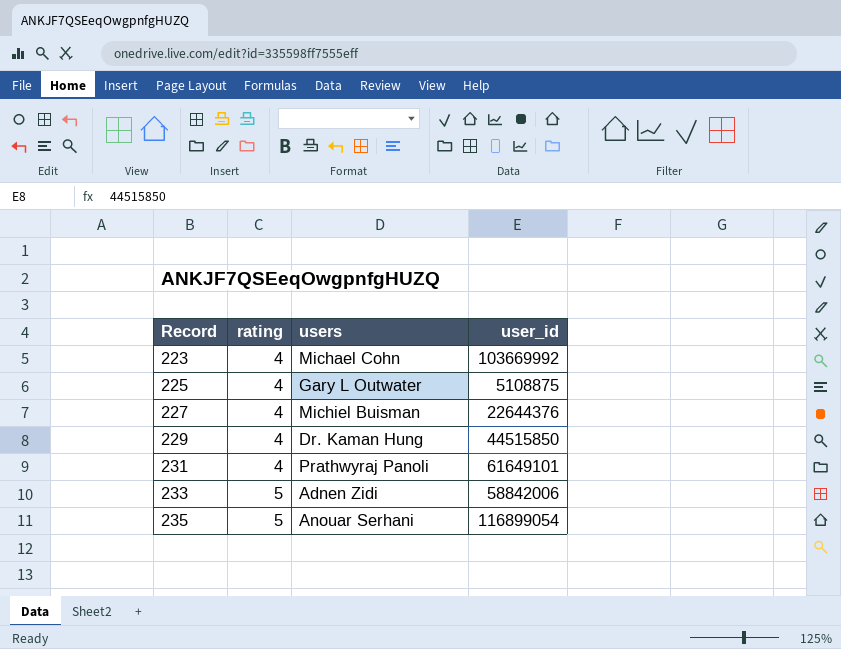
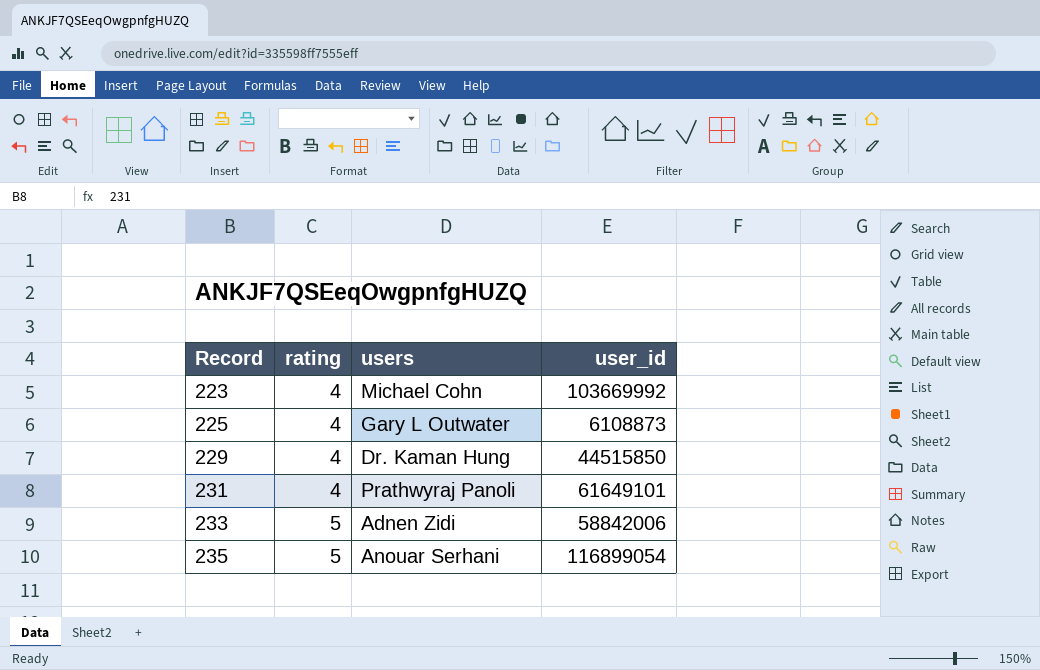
row 227: 4 | Michiel Buisman | 22644376 -> none
225 | user_id: 5108875 -> 6108873

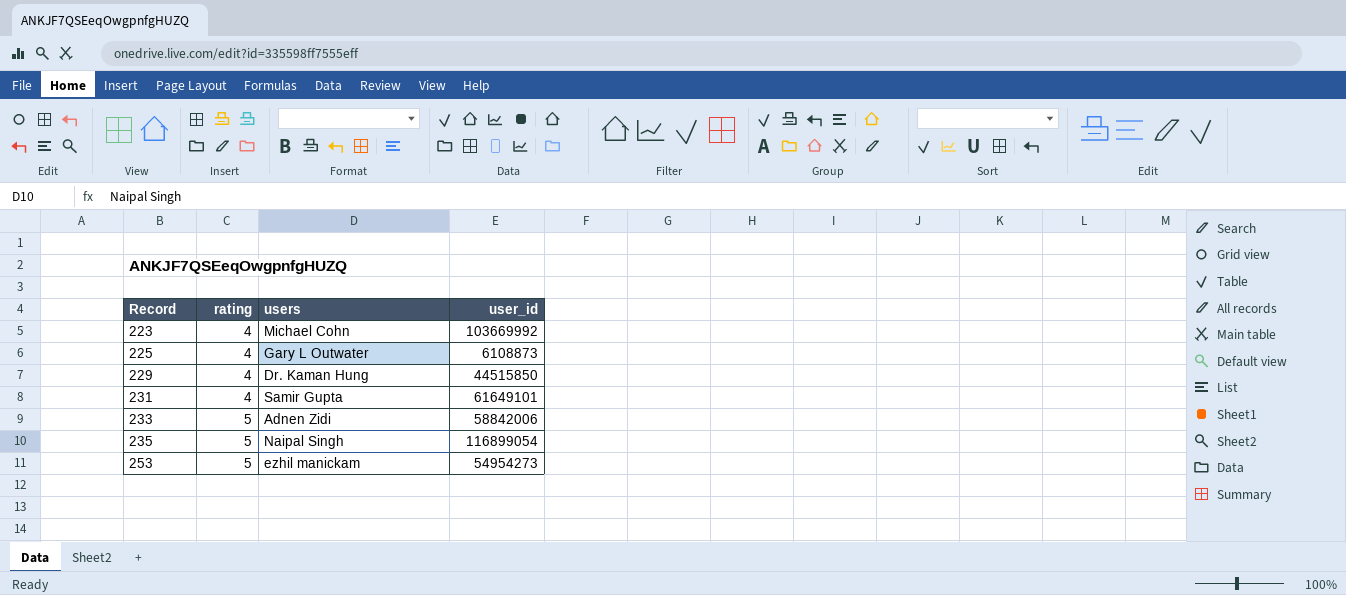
231 | users: Prathwyraj Panoli -> Samir Gupta
235 | users: Anouar Serhani -> Naipal Singh
row 253: none -> 5 | ezhil manickam | 54954273

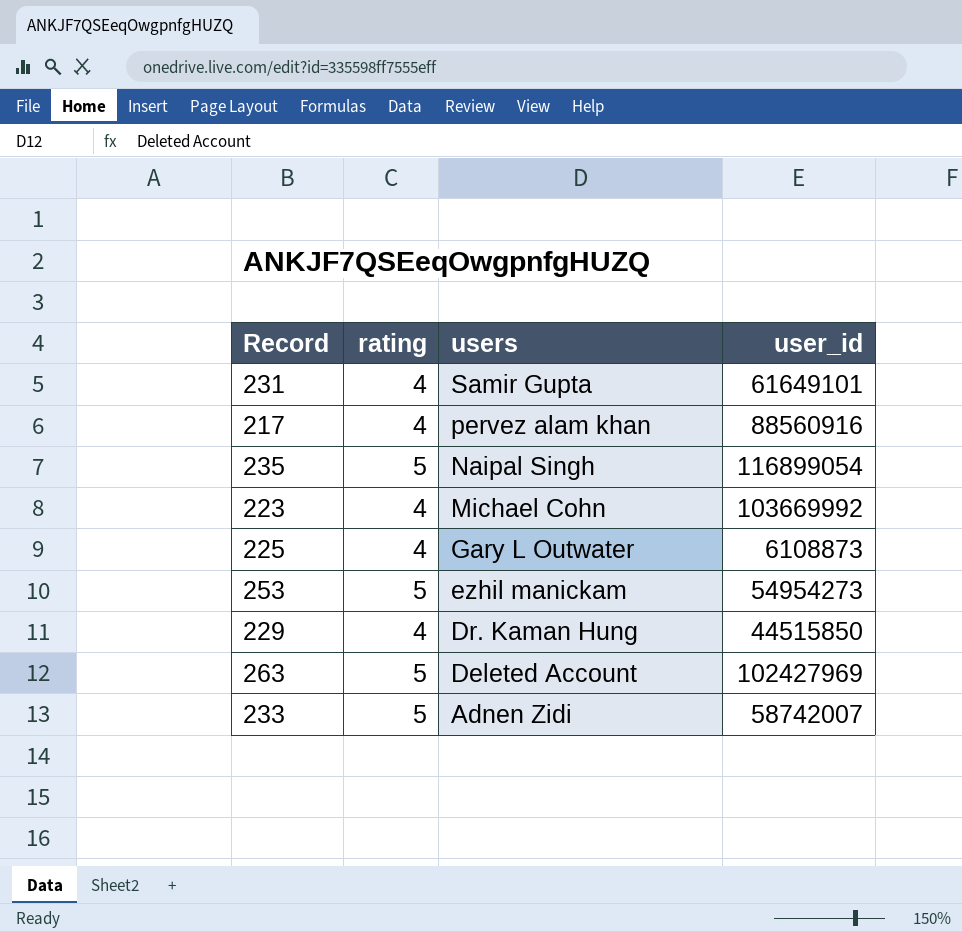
row order: Record ascending -> users descending
row 217: none -> 4 | pervez alam khan | 88560916
row 263: none -> 5 | Deleted Account | 102427969
233 | user_id: 58842006 -> 58742007

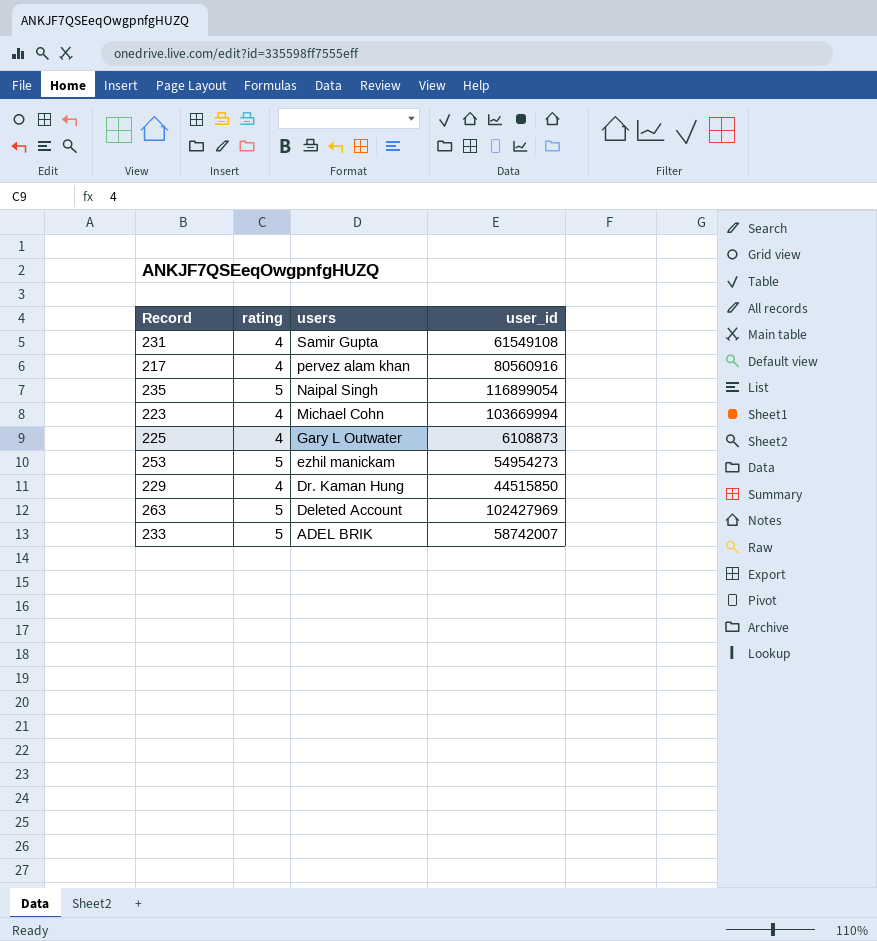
231 | user_id: 61649101 -> 61549108
217 | user_id: 88560916 -> 80560916
223 | user_id: 103669992 -> 103669994
233 | users: Adnen Zidi -> ADEL BRIK

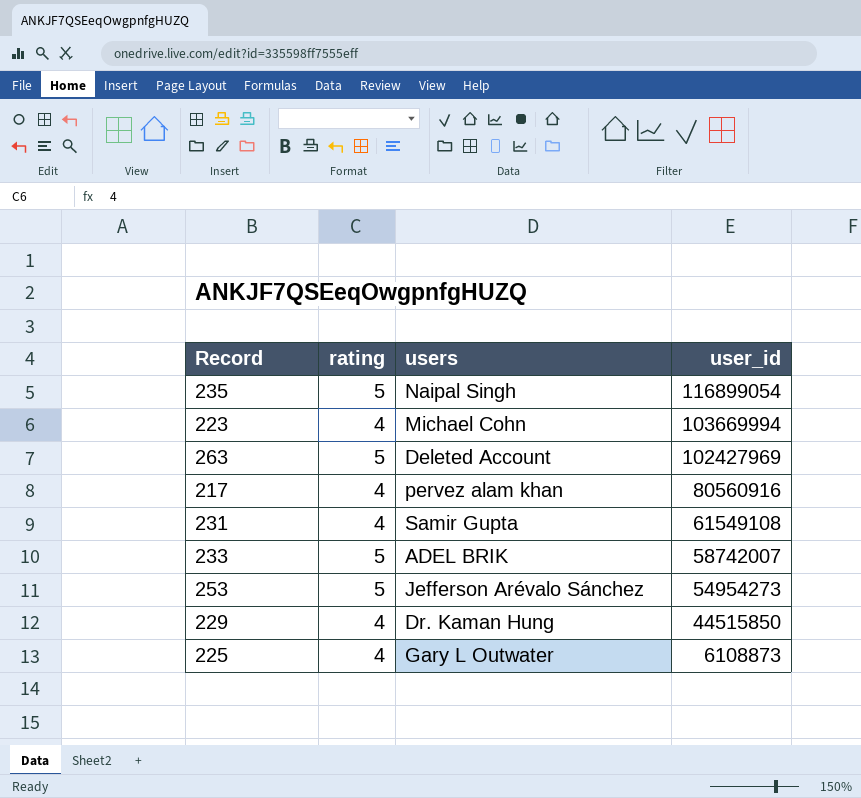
row order: users descending -> user_id descending
253 | users: ezhil manickam -> Jefferson Arévalo Sánchez

